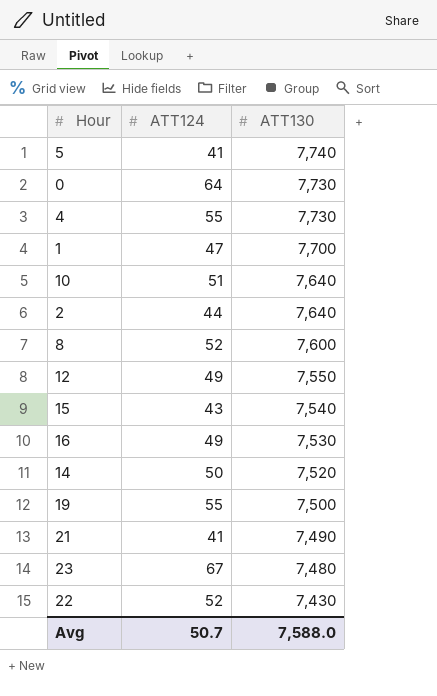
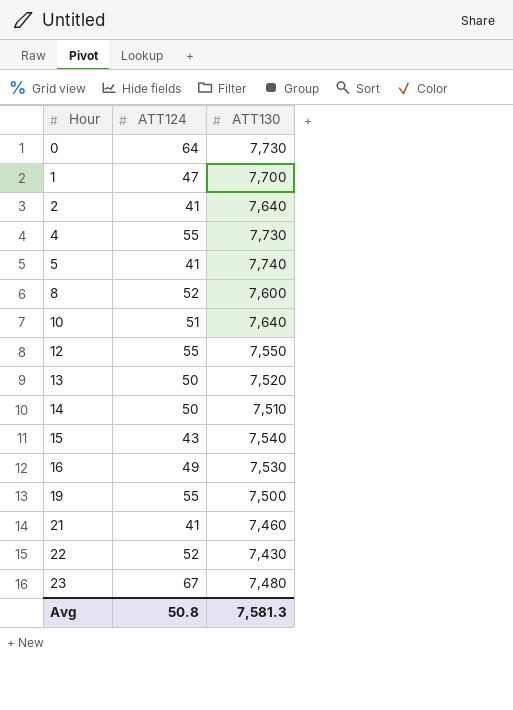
row order: ATT130 descending -> Hour ascending
2 | ATT124: 44 -> 41
12 | ATT124: 49 -> 55
row 13: none -> 50 | 7,520
14 | ATT130: 7,520 -> 7,510
21 | ATT130: 7,490 -> 7,460
Avg | ATT124: 50.7 -> 50.8
Avg | ATT130: 7,588.0 -> 7,581.3

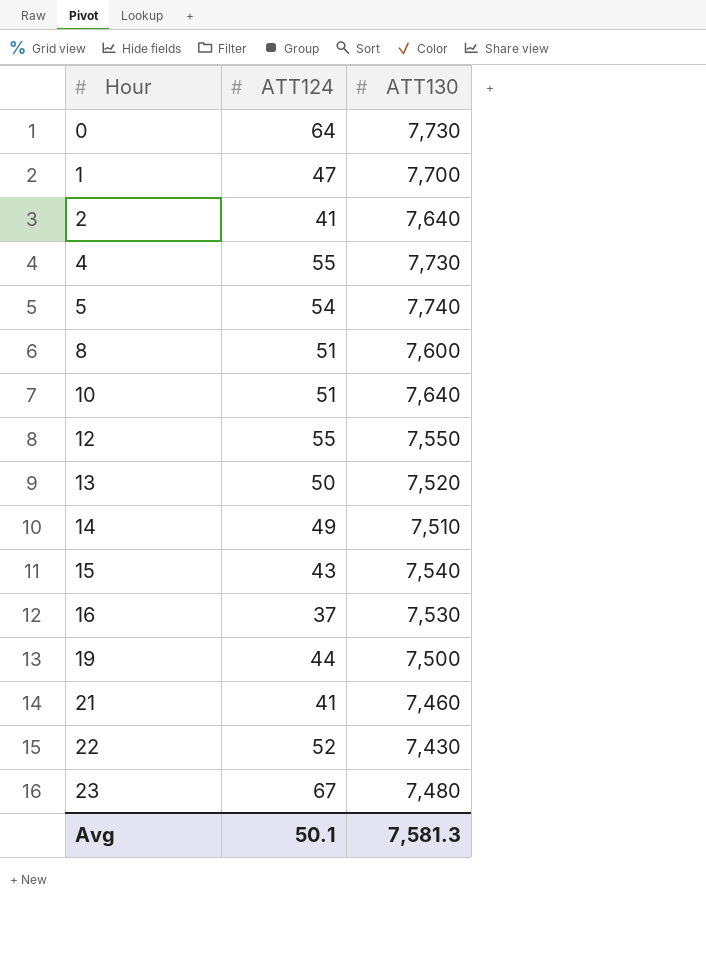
5 | ATT124: 41 -> 54
8 | ATT124: 52 -> 51
14 | ATT124: 50 -> 49
16 | ATT124: 49 -> 37
19 | ATT124: 55 -> 44
Avg | ATT124: 50.8 -> 50.1

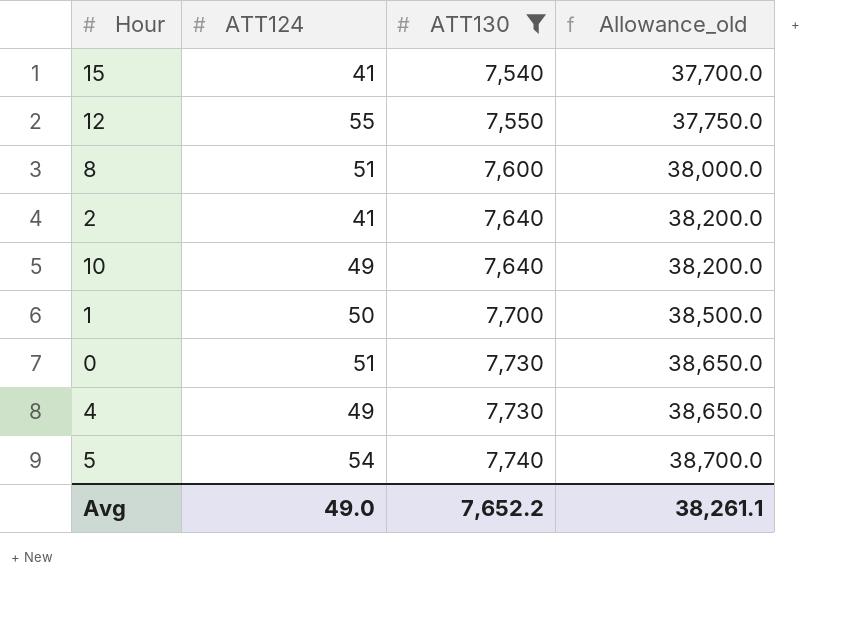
filter: none -> ATT130 >= 7,540
row order: Hour ascending -> ATT130 ascending
column Allowance_old | formula: none -> [ATT130] * 5
15 | ATT124: 43 -> 41
10 | ATT124: 51 -> 49
1 | ATT124: 47 -> 50
0 | ATT124: 64 -> 51
4 | ATT124: 55 -> 49
Avg | ATT124: 50.1 -> 49.0
Avg | ATT130: 7,581.3 -> 7,652.2

